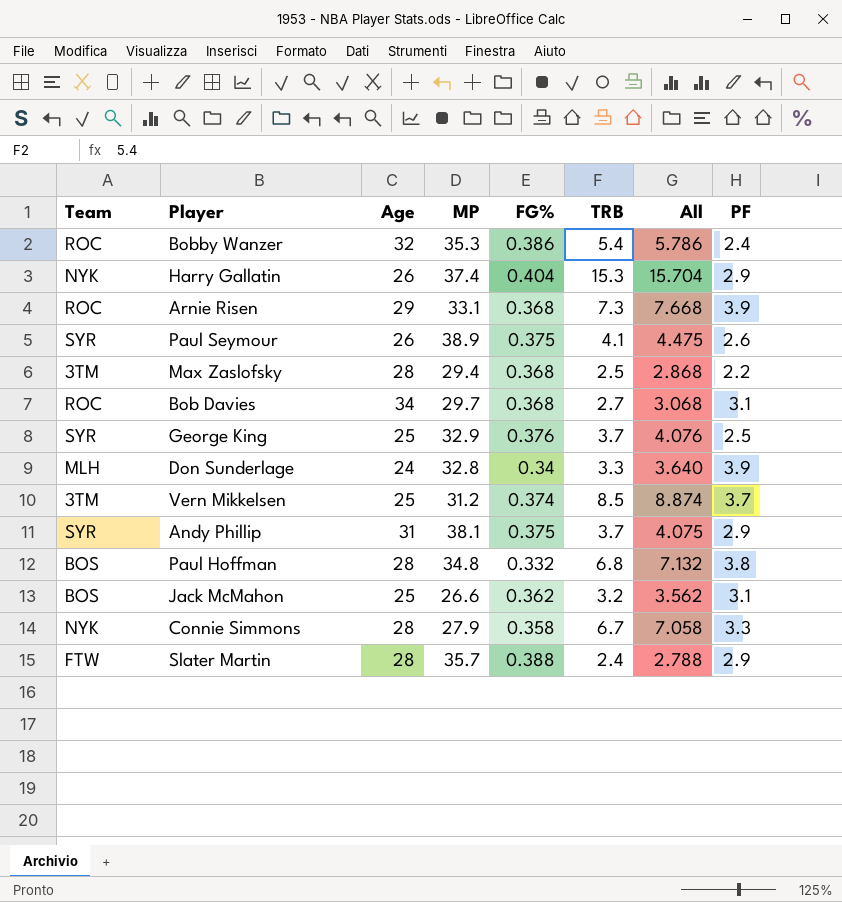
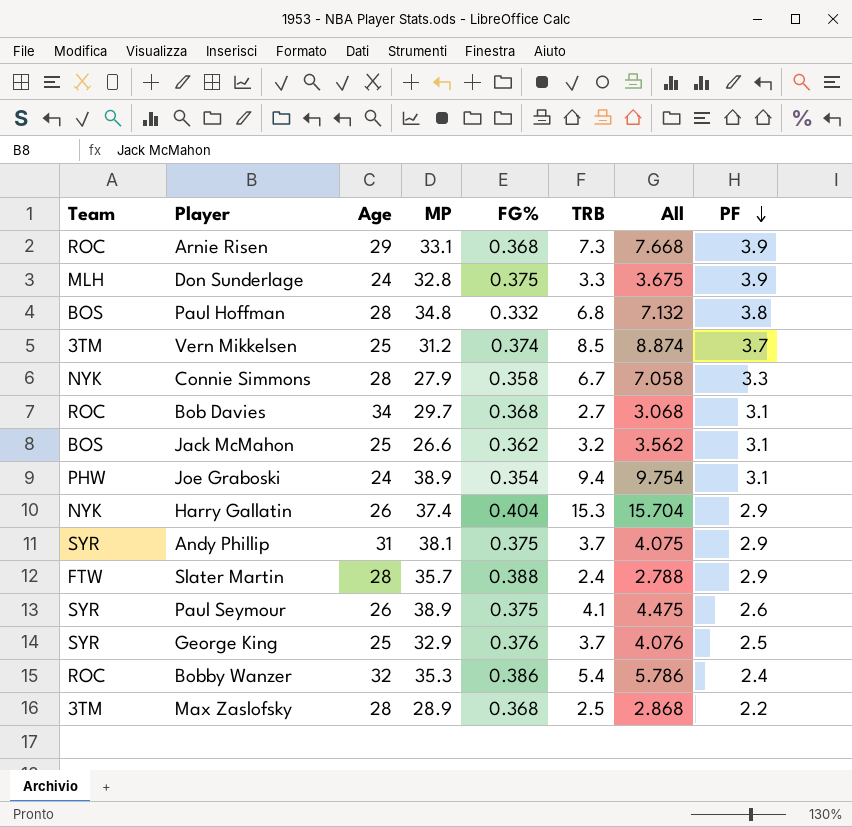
row order: none -> PF descending
Don Sunderlage | FG%: 0.34 -> 0.375
Don Sunderlage | All: 3.640 -> 3.675
row Joe Graboski: none -> PHW | 24 | 38.9 | 0.354 | 9.4 | 9.754 | 3.1
Max Zaslofsky | MP: 29.4 -> 28.9

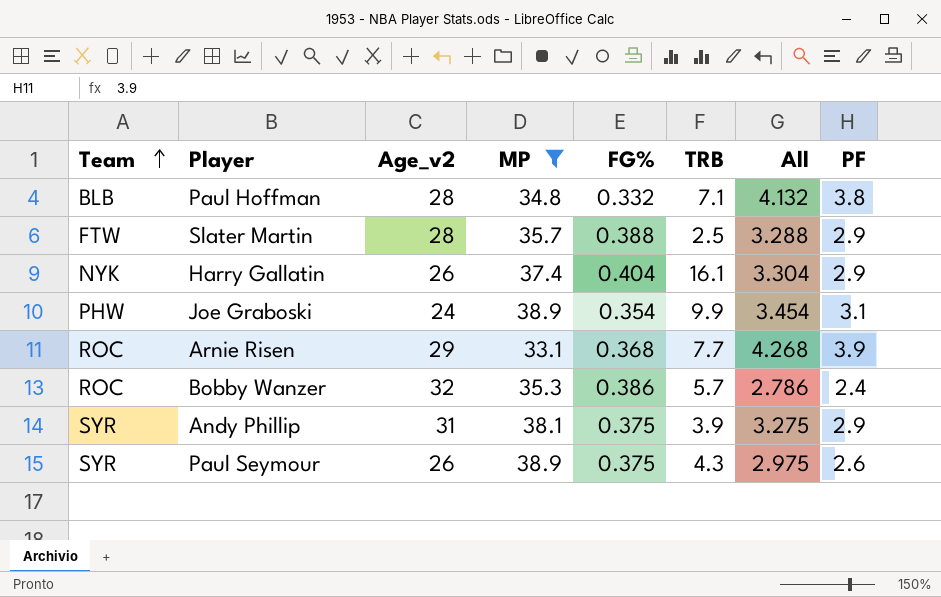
filter: none -> MP >= 33.1
row order: PF descending -> Team ascending
column name: Age -> Age_v2
column All | formula: [FG%] + [TRB] -> [FG%] + [PF]
Paul Hoffman | Team: BOS -> BLB
Paul Hoffman | TRB: 6.8 -> 7.1
Slater Martin | TRB: 2.4 -> 2.5
Harry Gallatin | TRB: 15.3 -> 16.1
Joe Graboski | TRB: 9.4 -> 9.9
Arnie Risen | TRB: 7.3 -> 7.7
Bobby Wanzer | TRB: 5.4 -> 5.7
Andy Phillip | TRB: 3.7 -> 3.9
Paul Seymour | TRB: 4.1 -> 4.3

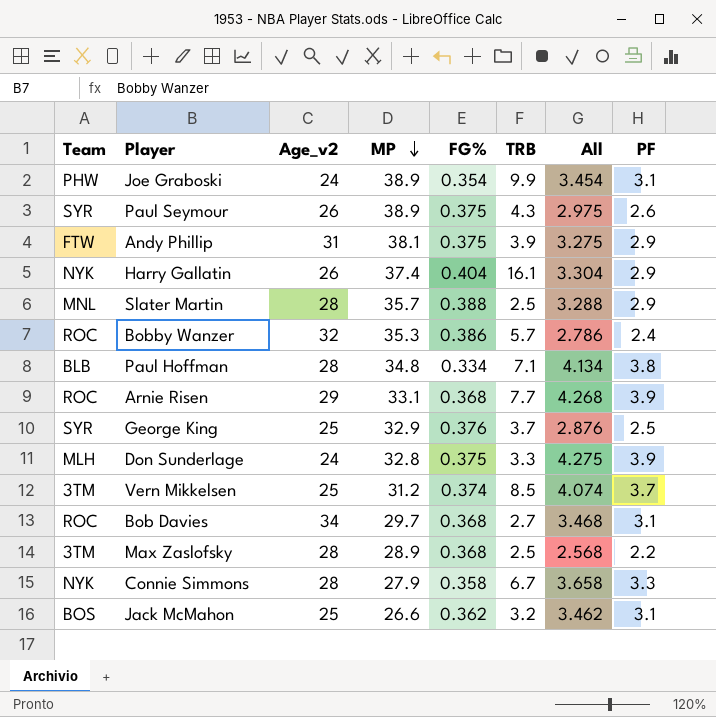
filter: MP >= 33.1 -> none
row order: Team ascending -> MP descending
Andy Phillip | Team: SYR -> FTW
Slater Martin | Team: FTW -> MNL
Paul Hoffman | FG%: 0.332 -> 0.334
Paul Hoffman | All: 4.132 -> 4.134

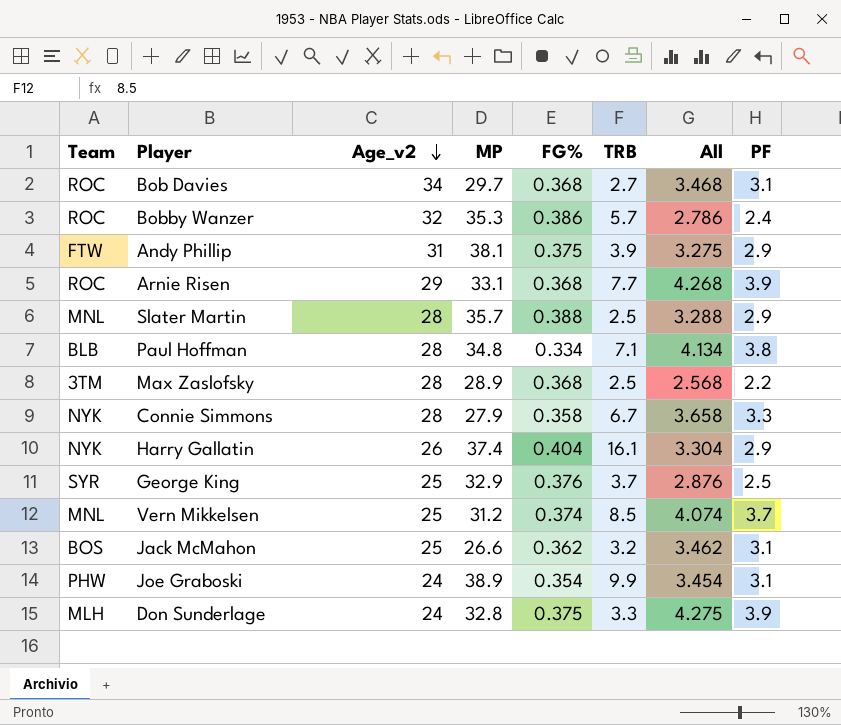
row order: MP descending -> Age_v2 descending
row Paul Seymour: SYR | 26 | 38.9 | 0.375 | 4.3 | 2.975 | 2.6 -> none
Vern Mikkelsen | Team: 3TM -> MNL

